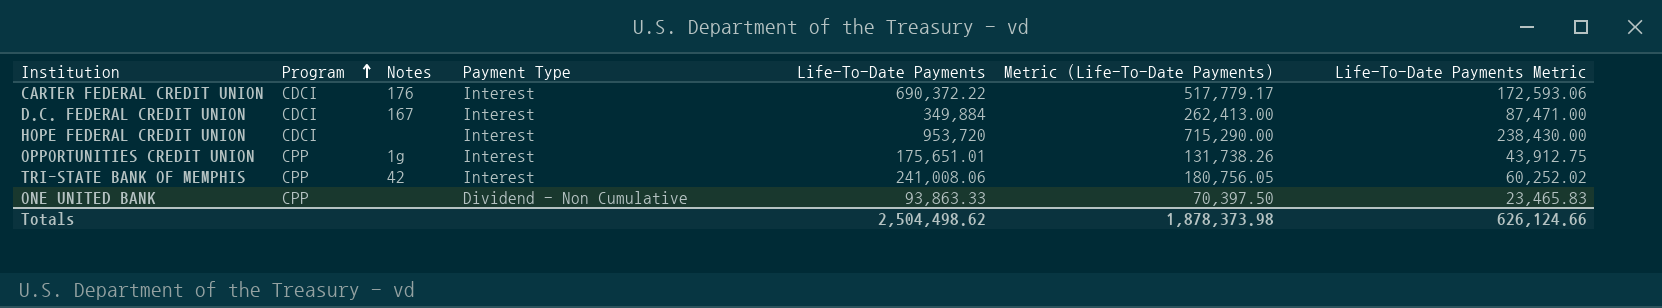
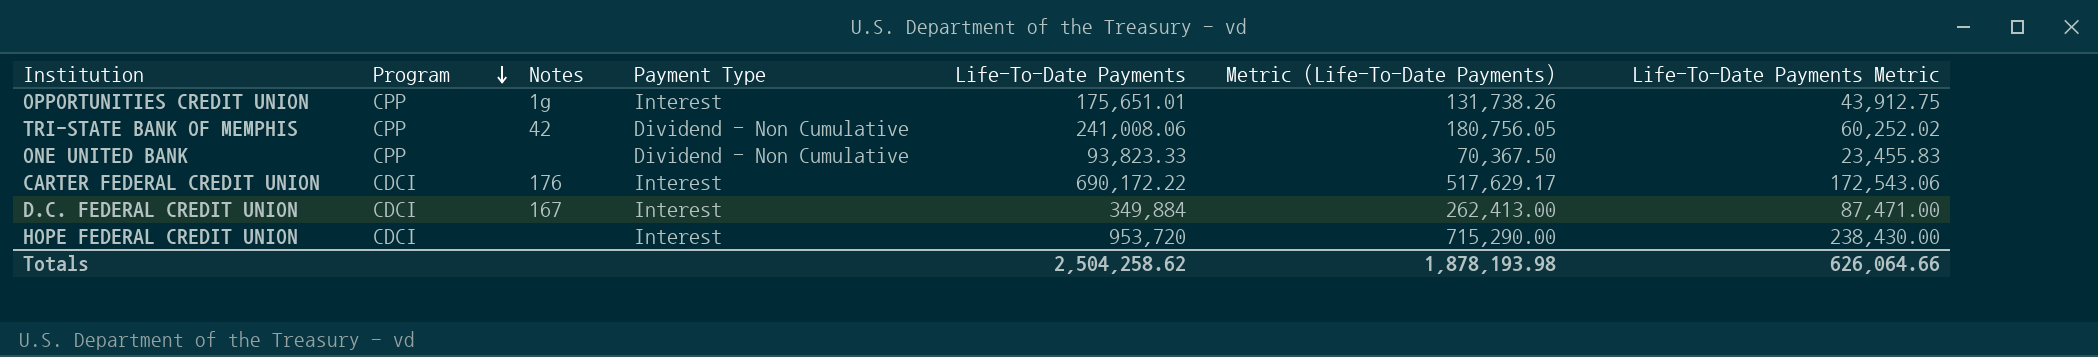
row order: Program ascending -> Program descending
TRI-STATE BANK OF MEMPHIS | Payment Type: Interest -> Dividend - Non Cumulative
ONE UNITED BANK | Life-To-Date Payments: 93,863.33 -> 93,823.33
ONE UNITED BANK | Metric (Life-To-Date Payments): 70,397.50 -> 70,367.50
ONE UNITED BANK | Life-To-Date Payments Metric: 23,465.83 -> 23,455.83
CARTER FEDERAL CREDIT UNION | Life-To-Date Payments: 690,372.22 -> 690,172.22
CARTER FEDERAL CREDIT UNION | Metric (Life-To-Date Payments): 517,779.17 -> 517,629.17
CARTER FEDERAL CREDIT UNION | Life-To-Date Payments Metric: 172,593.06 -> 172,543.06
Totals | Life-To-Date Payments: 2,504,498.62 -> 2,504,258.62
Totals | Metric (Life-To-Date Payments): 1,878,373.98 -> 1,878,193.98
Totals | Life-To-Date Payments Metric: 626,124.66 -> 626,064.66

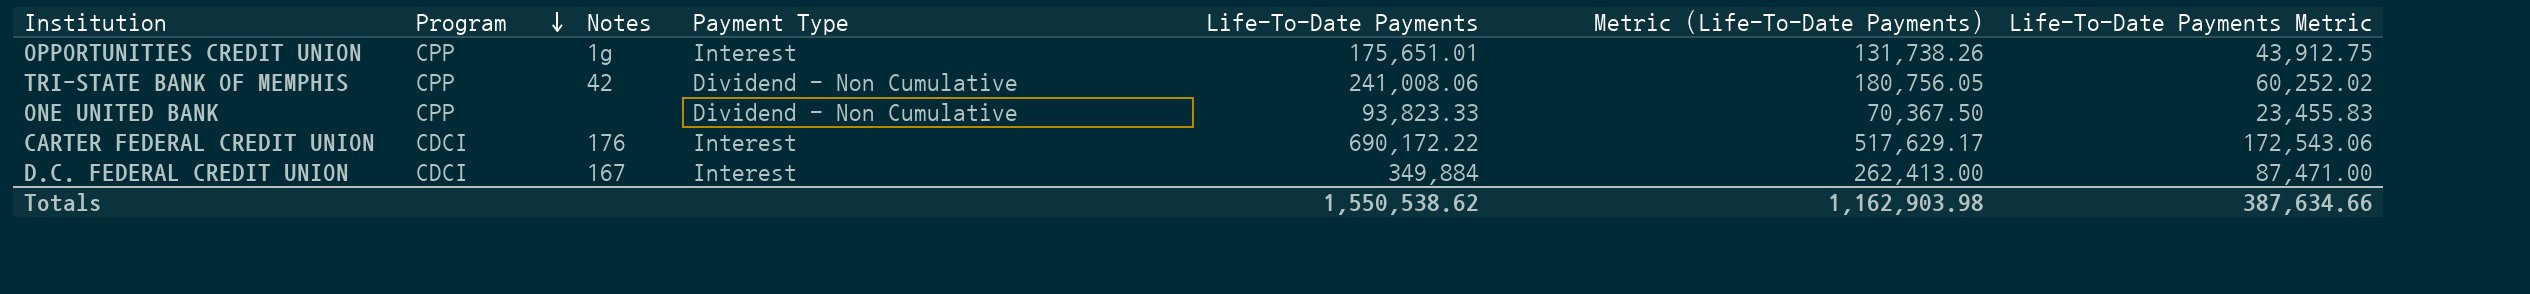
row HOPE FEDERAL CREDIT UNION: CDCI | none | Interest | 953,720 | 715,290.00 | 238,430.00 -> none
Totals | Life-To-Date Payments: 2,504,258.62 -> 1,550,538.62
Totals | Metric (Life-To-Date Payments): 1,878,193.98 -> 1,162,903.98
Totals | Life-To-Date Payments Metric: 626,064.66 -> 387,634.66

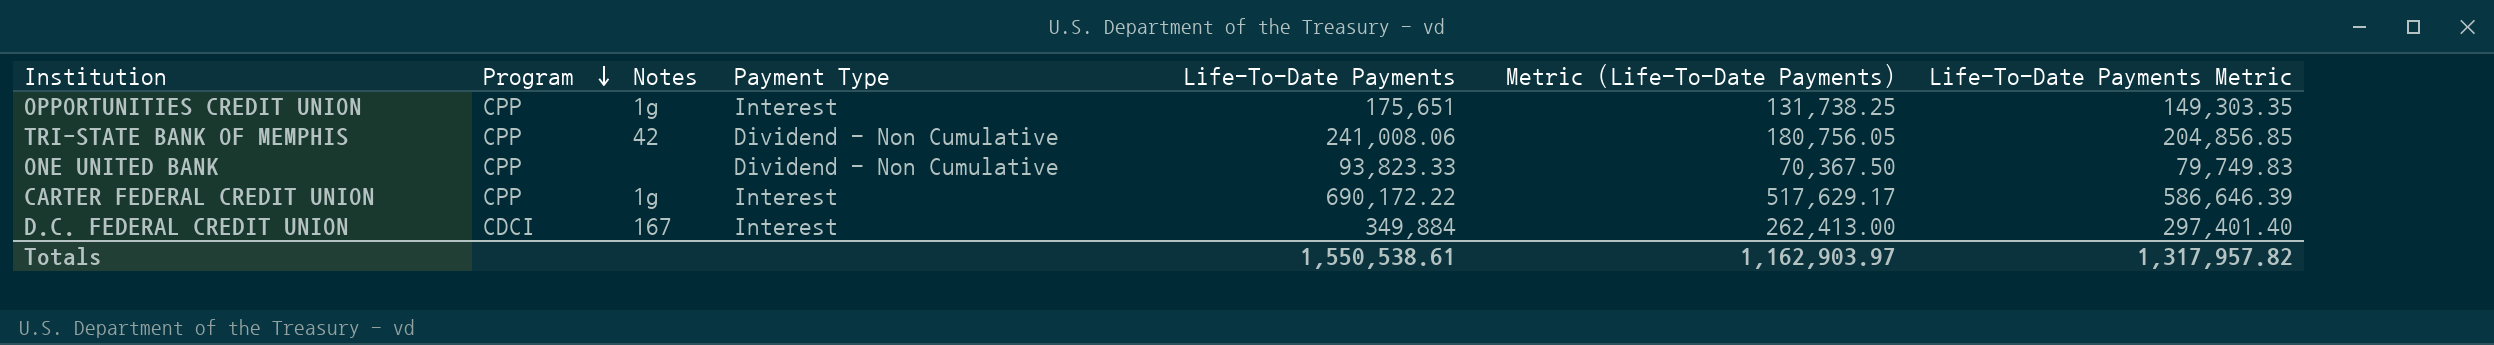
column Life-To-Date Payments Metric | formula: [Life-To-Date Payments] * 0.25 -> [Life-To-Date Payments] * 0.85
OPPORTUNITIES CREDIT UNION | Life-To-Date Payments: 175,651.01 -> 175,651
OPPORTUNITIES CREDIT UNION | Metric (Life-To-Date Payments): 131,738.26 -> 131,738.25
CARTER FEDERAL CREDIT UNION | Program: CDCI -> CPP
CARTER FEDERAL CREDIT UNION | Notes: 176 -> 1g
Totals | Life-To-Date Payments: 1,550,538.62 -> 1,550,538.61
Totals | Metric (Life-To-Date Payments): 1,162,903.98 -> 1,162,903.97
Totals | Life-To-Date Payments Metric: 387,634.66 -> 1,317,957.82

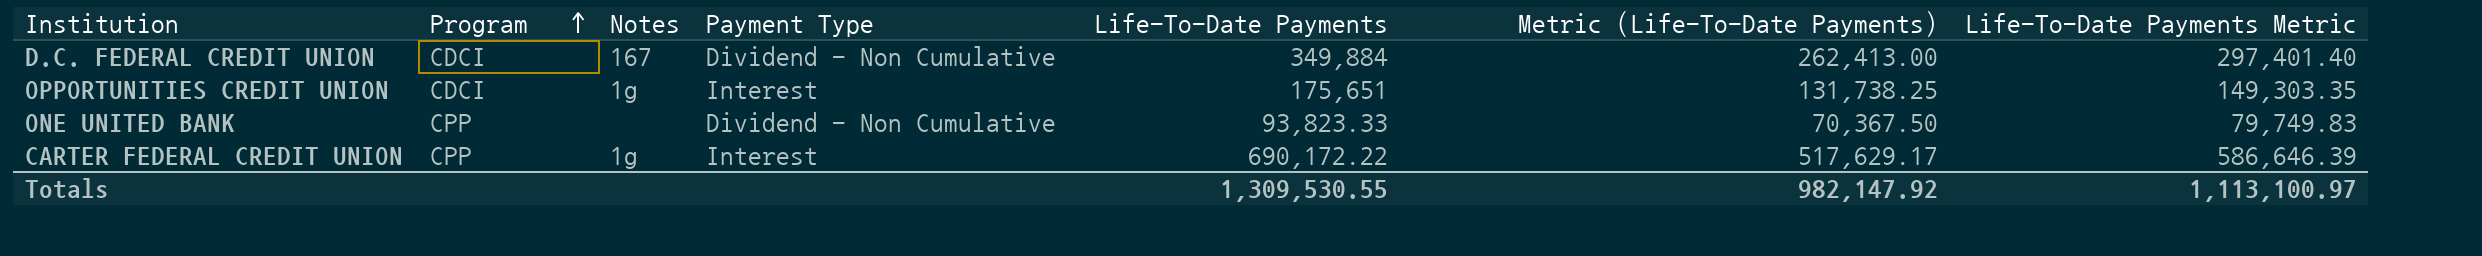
row order: Program descending -> Program ascending
row TRI-STATE BANK OF MEMPHIS: CPP | 42 | Dividend - Non Cumulative | 241,008.06 | 180,756.05 | 204,856.85 -> none
D.C. FEDERAL CREDIT UNION | Payment Type: Interest -> Dividend - Non Cumulative
OPPORTUNITIES CREDIT UNION | Program: CPP -> CDCI
Totals | Life-To-Date Payments: 1,550,538.61 -> 1,309,530.55
Totals | Metric (Life-To-Date Payments): 1,162,903.97 -> 982,147.92
Totals | Life-To-Date Payments Metric: 1,317,957.82 -> 1,113,100.97

